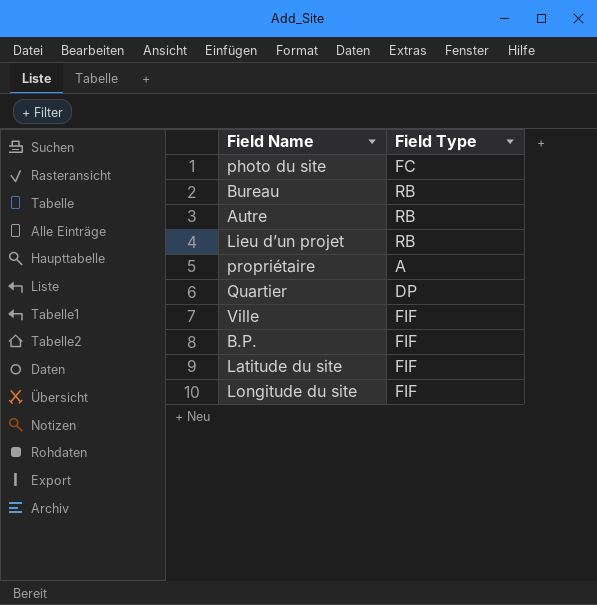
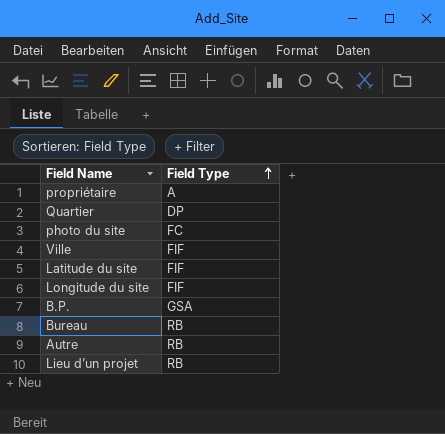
row order: none -> Field Type ascending
B.P. | Field Type: FIF -> GSA

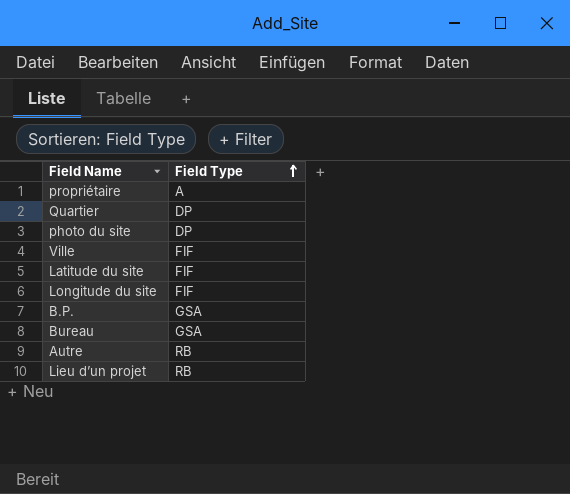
photo du site | Field Type: FC -> DP
Bureau | Field Type: RB -> GSA

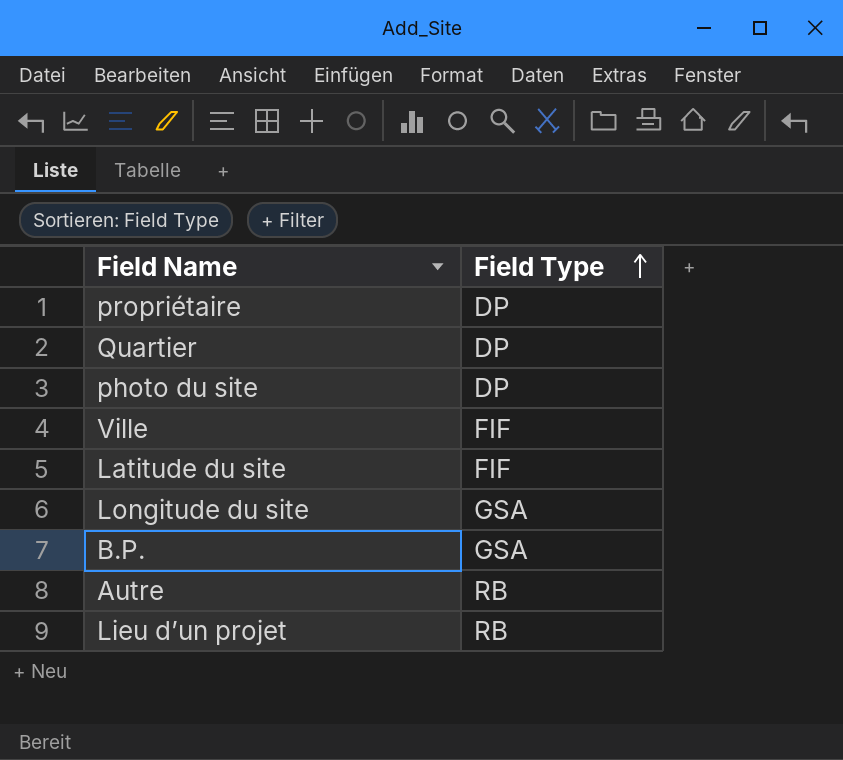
row Bureau: GSA -> none
propriétaire | Field Type: A -> DP
Longitude du site | Field Type: FIF -> GSA

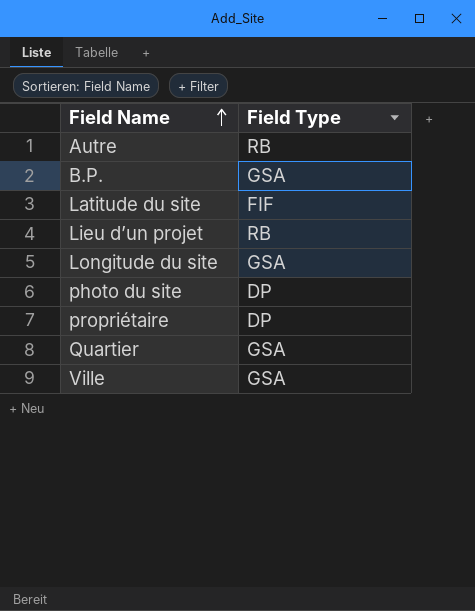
row order: Field Type ascending -> Field Name ascending
Quartier | Field Type: DP -> GSA
Ville | Field Type: FIF -> GSA

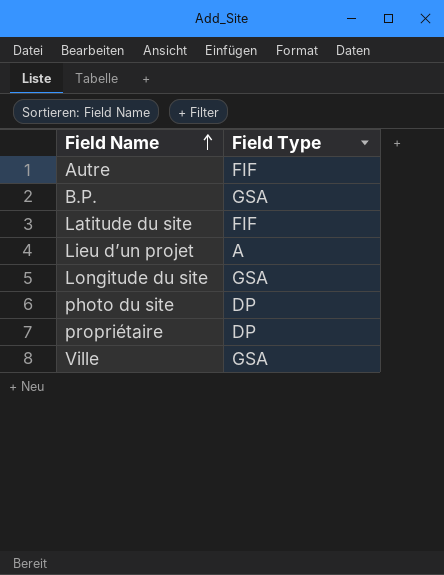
row Quartier: GSA -> none
Autre | Field Type: RB -> FIF
Lieu d’un projet | Field Type: RB -> A

